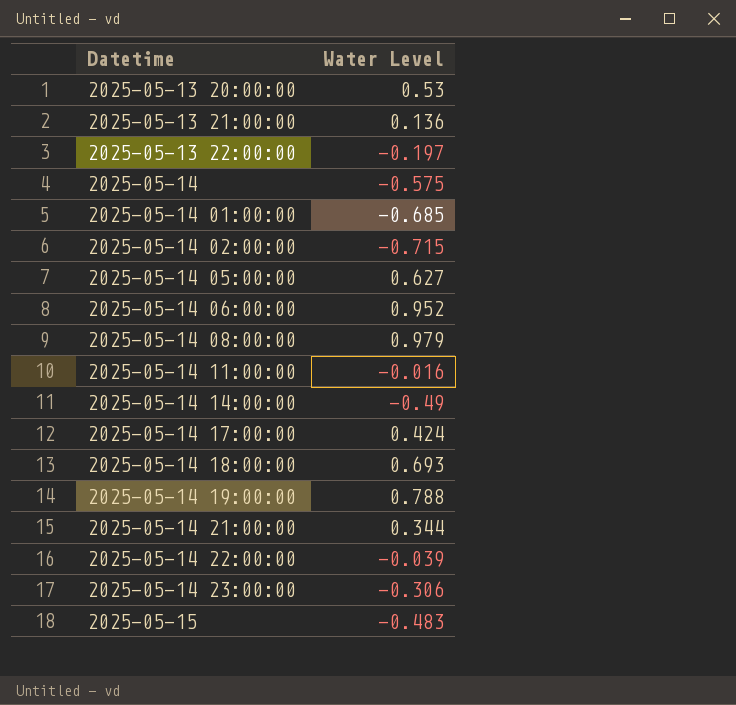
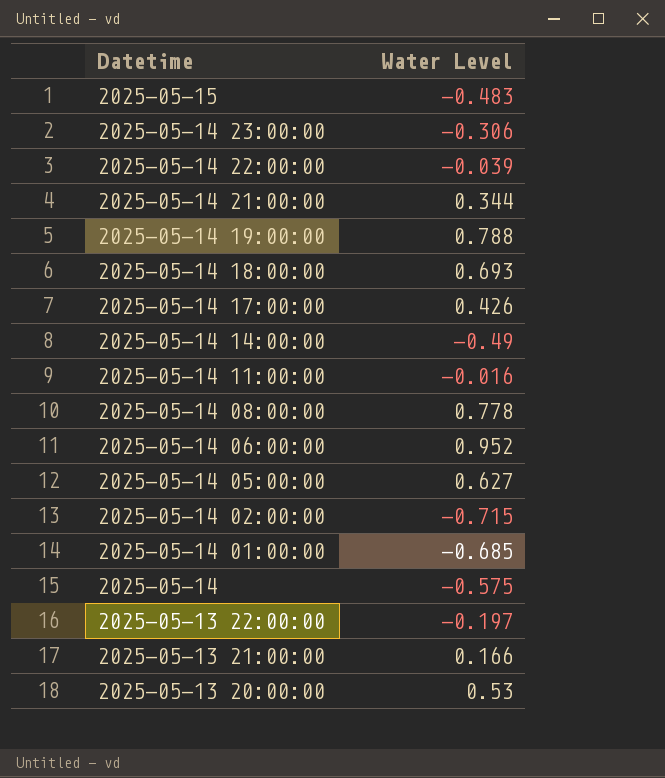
row order: Datetime ascending -> Datetime descending
2025-05-14 17:00:00 | Water Level: 0.424 -> 0.426
2025-05-14 08:00:00 | Water Level: 0.979 -> 0.778
2025-05-13 21:00:00 | Water Level: 0.136 -> 0.166

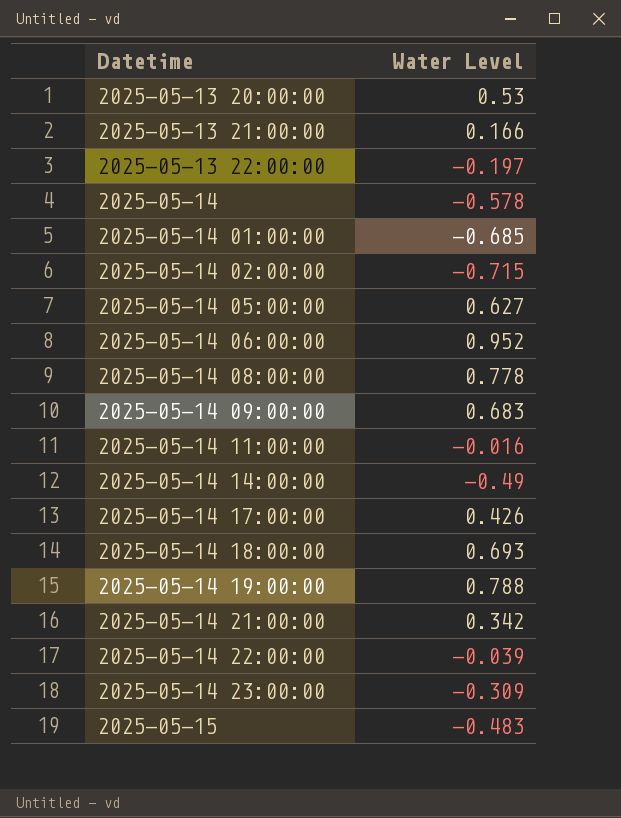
row order: Datetime descending -> Datetime ascending
2025-05-14 | Water Level: -0.575 -> -0.578
row 2025-05-14 09:00:00: none -> 0.683
2025-05-14 21:00:00 | Water Level: 0.344 -> 0.342
2025-05-14 23:00:00 | Water Level: -0.306 -> -0.309

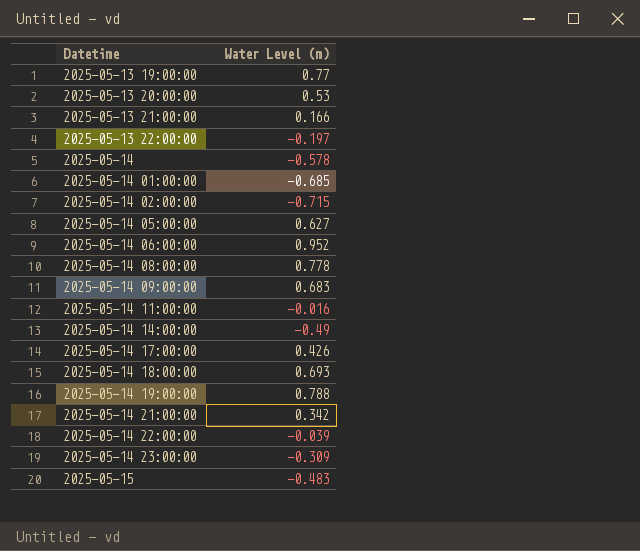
column name: Water Level -> Water Level (m)
row 2025-05-13 19:00:00: none -> 0.77

